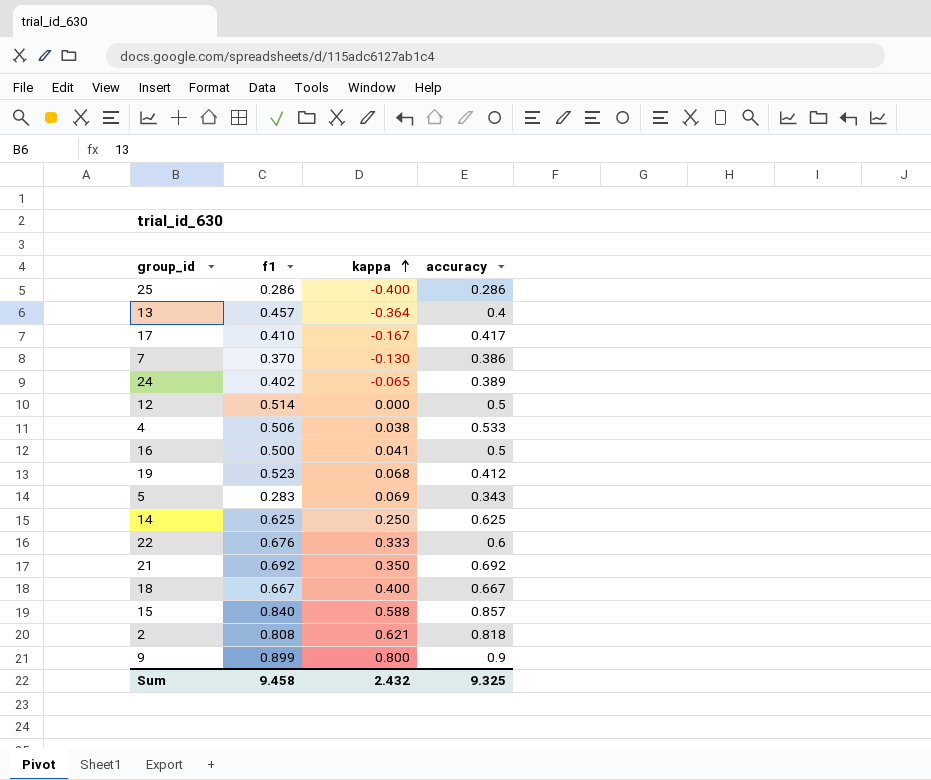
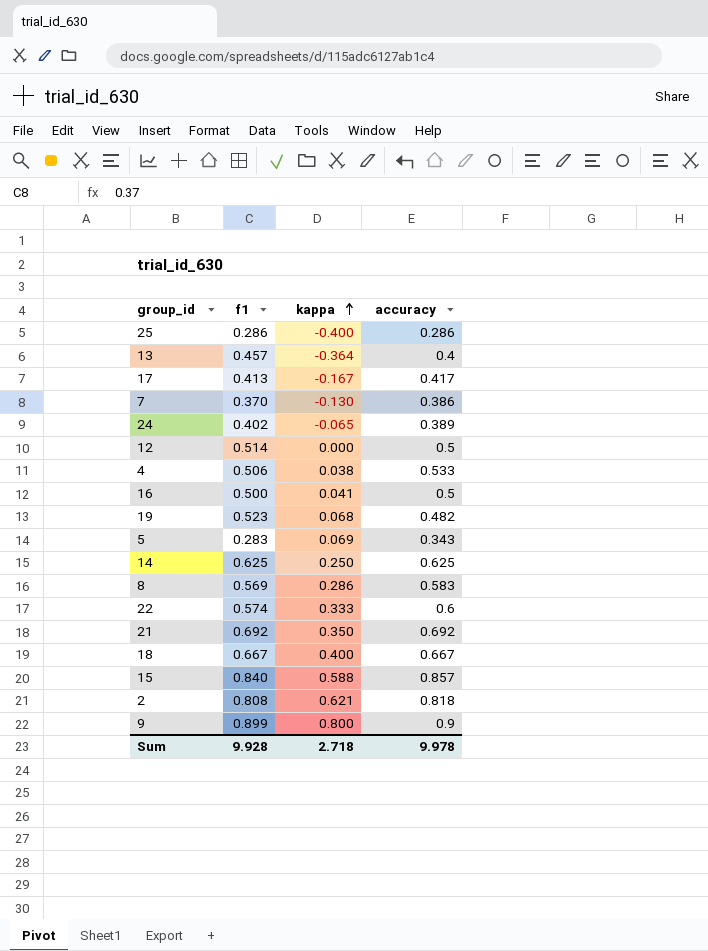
17 | f1: 0.410 -> 0.413
19 | accuracy: 0.412 -> 0.482
row 8: none -> 0.569 | 0.286 | 0.583
22 | f1: 0.676 -> 0.574
Sum | f1: 9.458 -> 9.928
Sum | kappa: 2.432 -> 2.718
Sum | accuracy: 9.325 -> 9.978

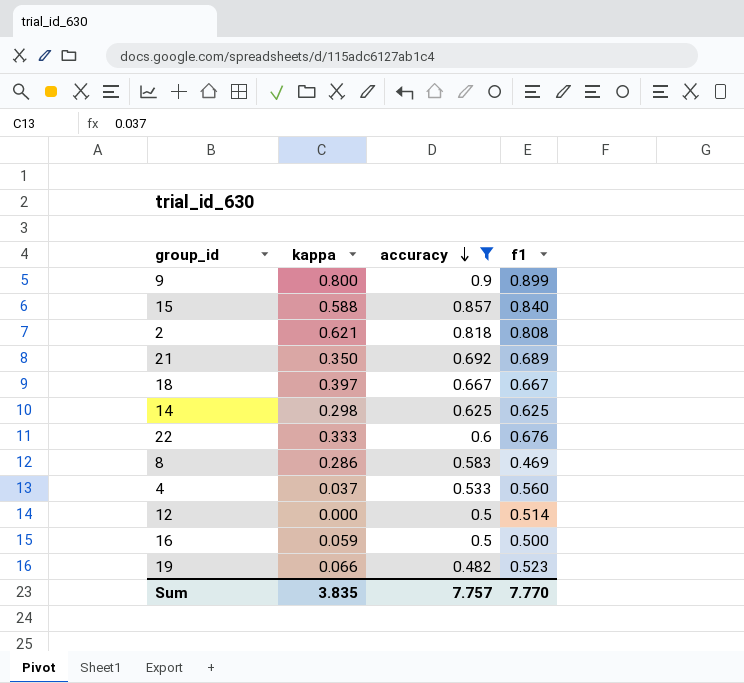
filter: none -> accuracy >= 0.482
row order: kappa ascending -> accuracy descending
column f1 | position: 2 -> 4
21 | f1: 0.692 -> 0.689
18 | kappa: 0.400 -> 0.397
14 | kappa: 0.250 -> 0.298
22 | f1: 0.574 -> 0.676
8 | f1: 0.569 -> 0.469
4 | kappa: 0.038 -> 0.037
4 | f1: 0.506 -> 0.560
16 | kappa: 0.041 -> 0.059
19 | kappa: 0.068 -> 0.066
Sum | kappa: 2.718 -> 3.835
Sum | accuracy: 9.978 -> 7.757
Sum | f1: 9.928 -> 7.770

